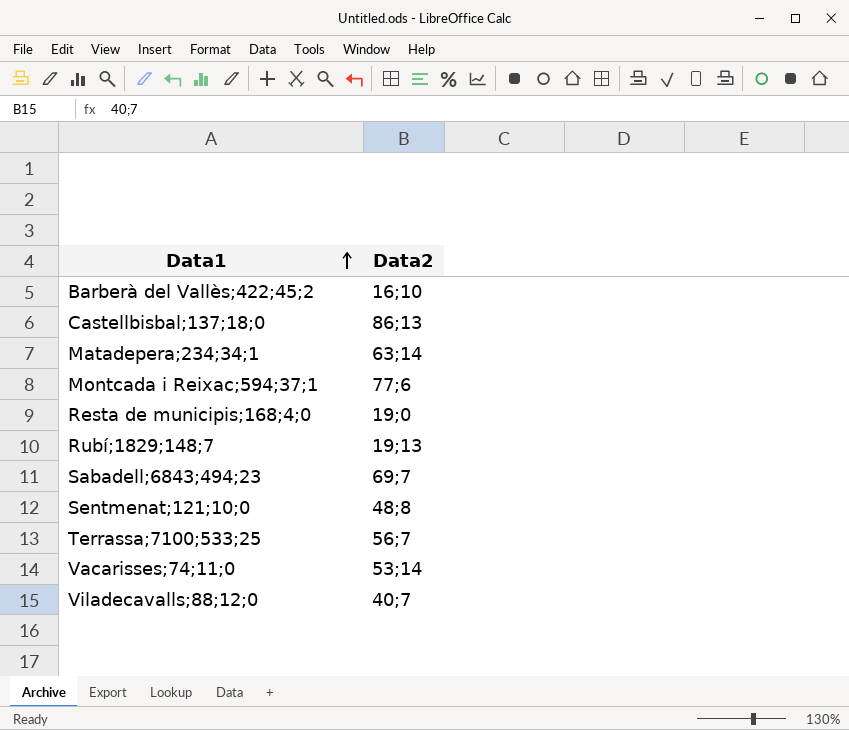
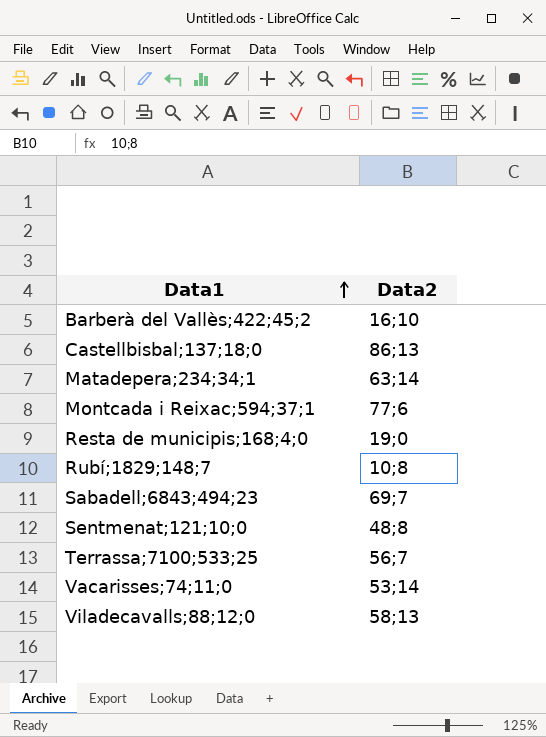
Rubí;1829;148;7 | Data2: 19;13 -> 10;8
Viladecavalls;88;12;0 | Data2: 40;7 -> 58;13

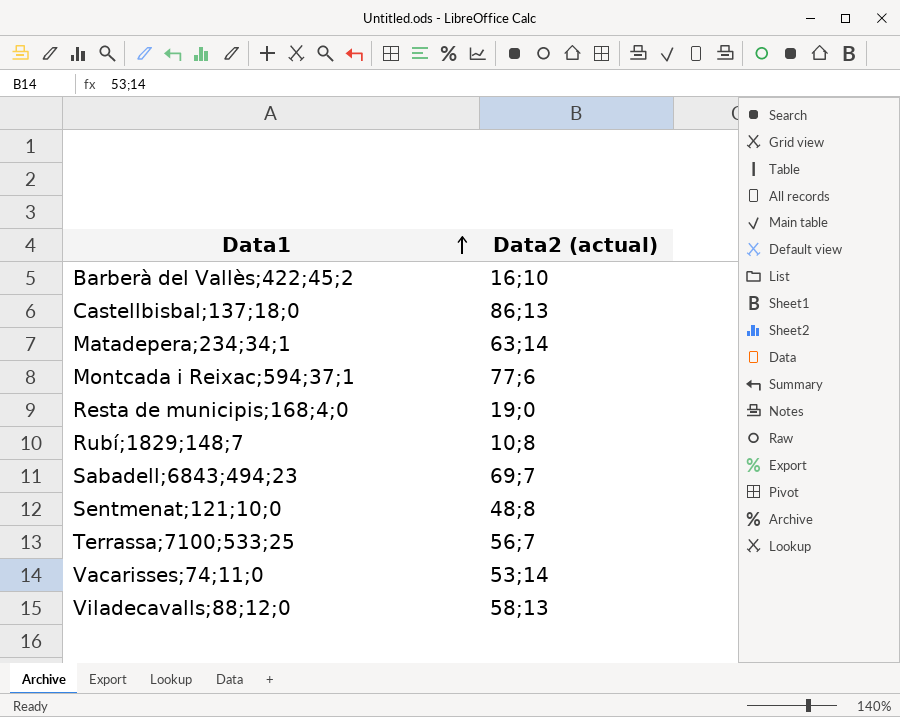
column name: Data2 -> Data2 (actual)

